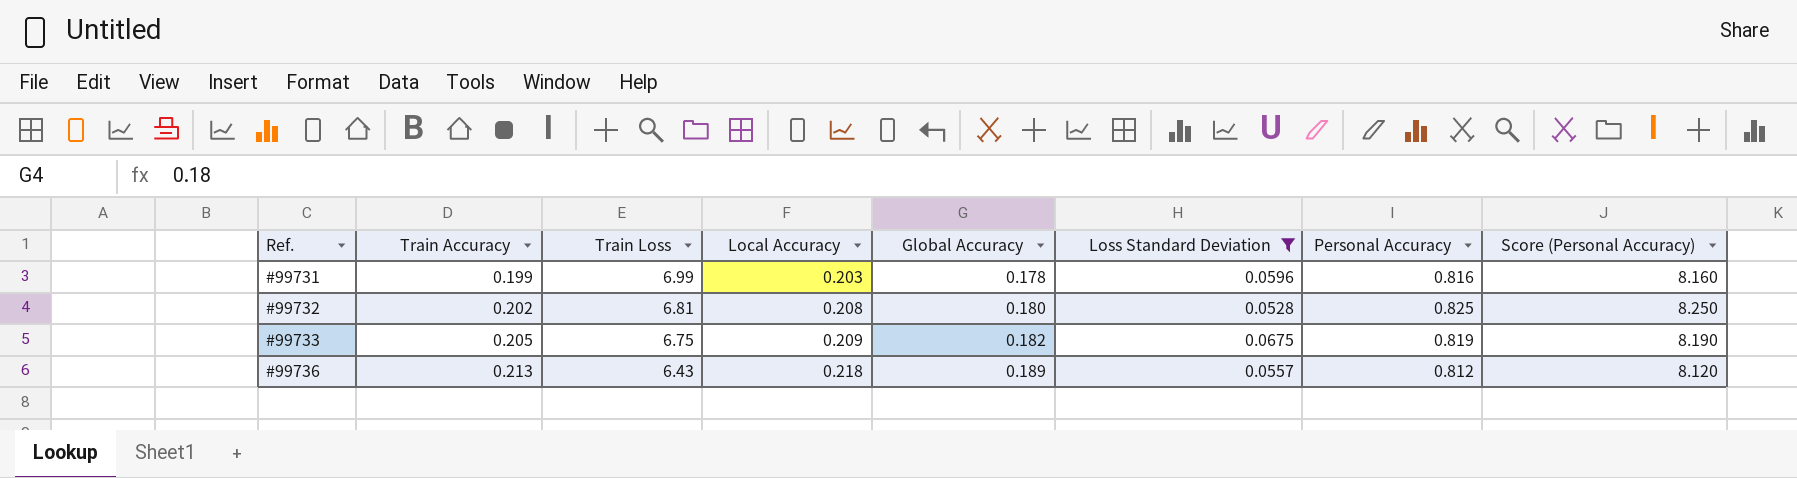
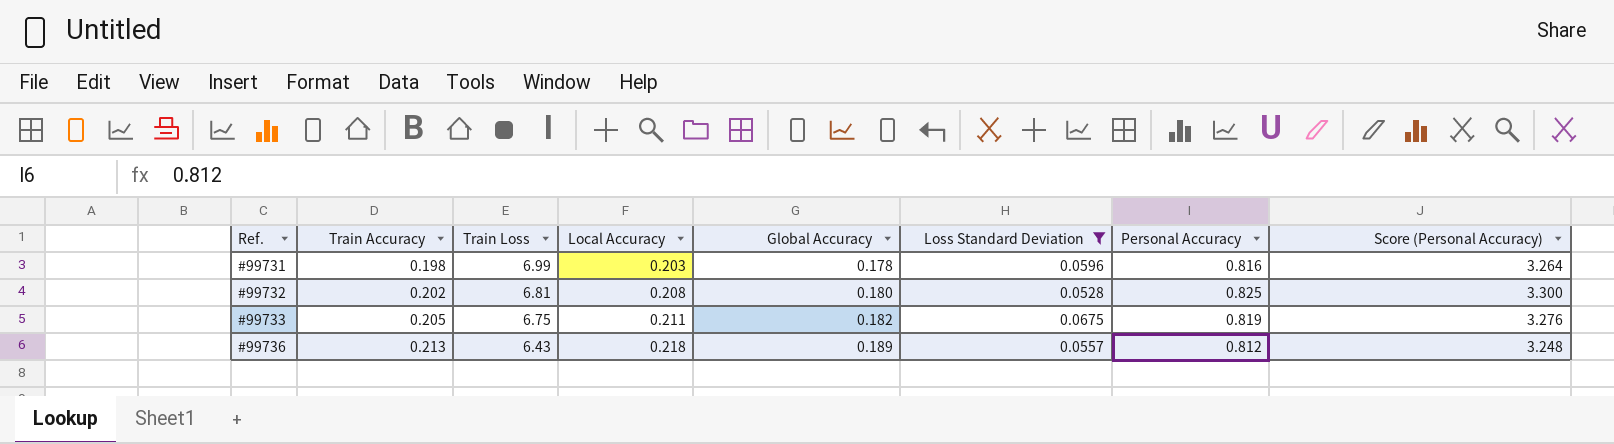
column Score (Personal Accuracy) | formula: [Personal Accuracy] * 10 -> [Personal Accuracy] * 4
#99731 | Train Accuracy: 0.199 -> 0.198
#99733 | Local Accuracy: 0.209 -> 0.211

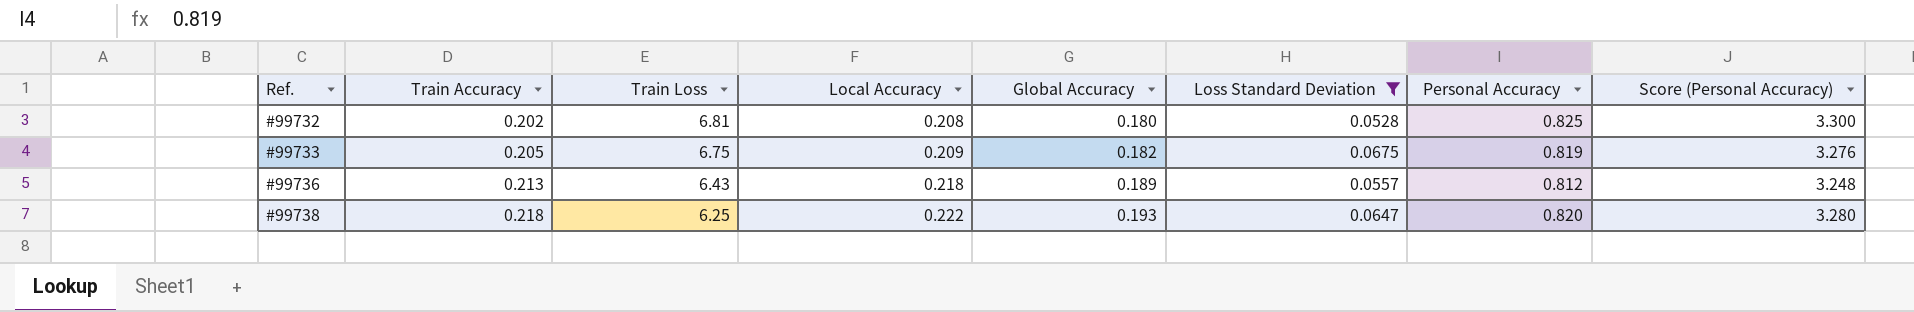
row #99731: 0.198 | 6.99 | 0.203 | 0.178 | 0.0596 | 0.816 | 3.264 -> none
#99733 | Local Accuracy: 0.211 -> 0.209
row #99738: none -> 0.218 | 6.25 | 0.222 | 0.193 | 0.0647 | 0.820 | 3.280

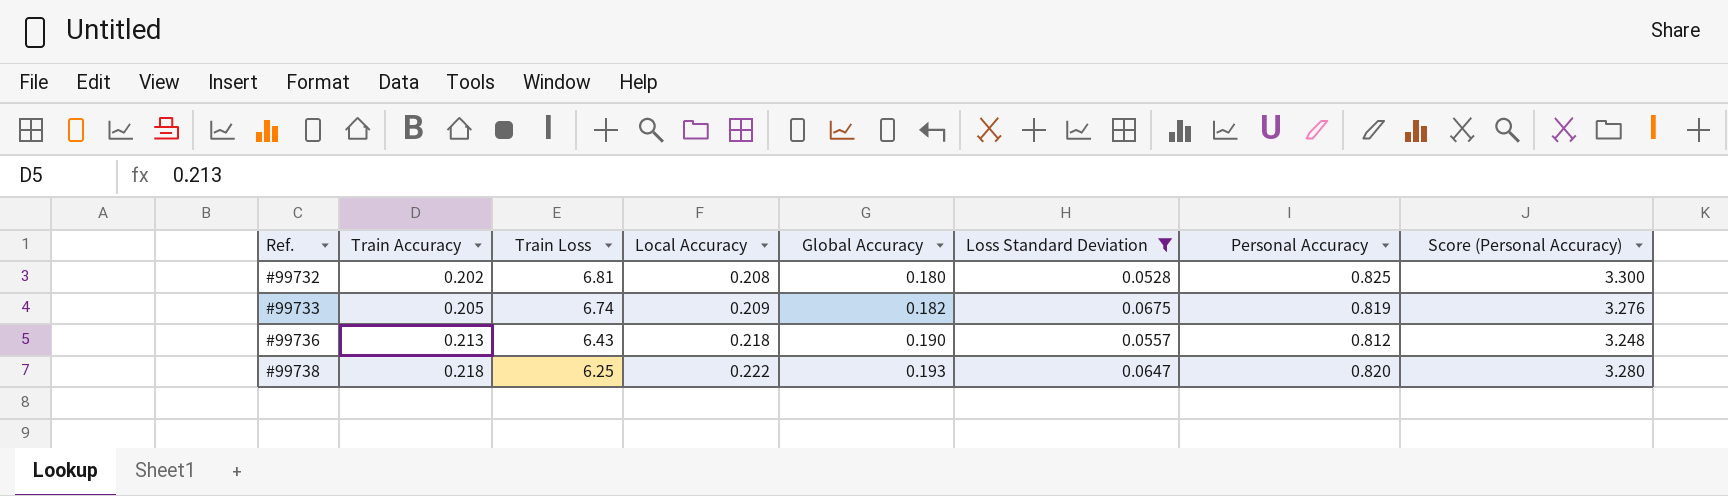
#99733 | Train Loss: 6.75 -> 6.74
#99736 | Global Accuracy: 0.189 -> 0.190

